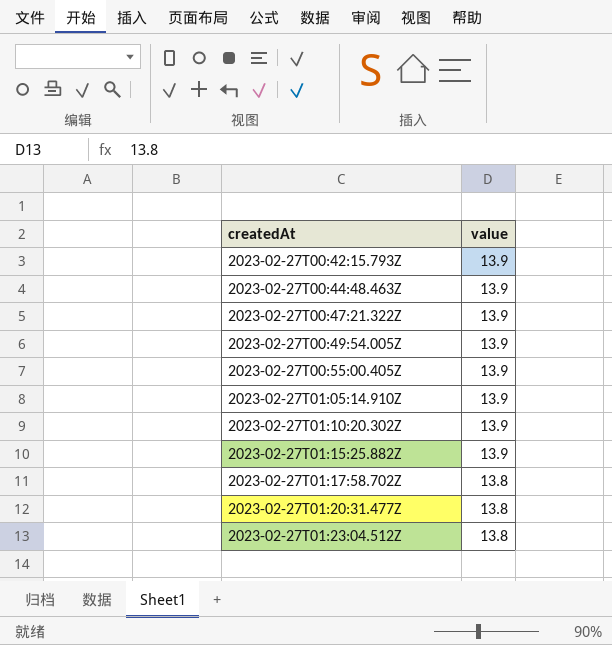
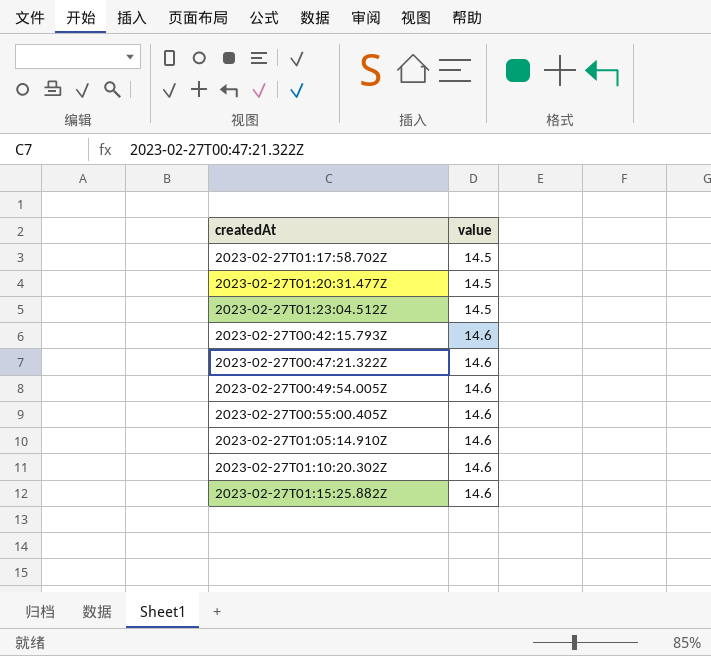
row order: createdAt ascending -> value ascending
row 2023-02-27T00:44:48.463Z: 13.9 -> none
2023-02-27T01:17:58.702Z | value: 13.8 -> 14.5
2023-02-27T01:20:31.477Z | value: 13.8 -> 14.5
2023-02-27T01:23:04.512Z | value: 13.8 -> 14.5
2023-02-27T00:42:15.793Z | value: 13.9 -> 14.6
2023-02-27T00:47:21.322Z | value: 13.9 -> 14.6
2023-02-27T00:49:54.005Z | value: 13.9 -> 14.6
2023-02-27T00:55:00.405Z | value: 13.9 -> 14.6
2023-02-27T01:05:14.910Z | value: 13.9 -> 14.6
2023-02-27T01:10:20.302Z | value: 13.9 -> 14.6
2023-02-27T01:15:25.882Z | value: 13.9 -> 14.6

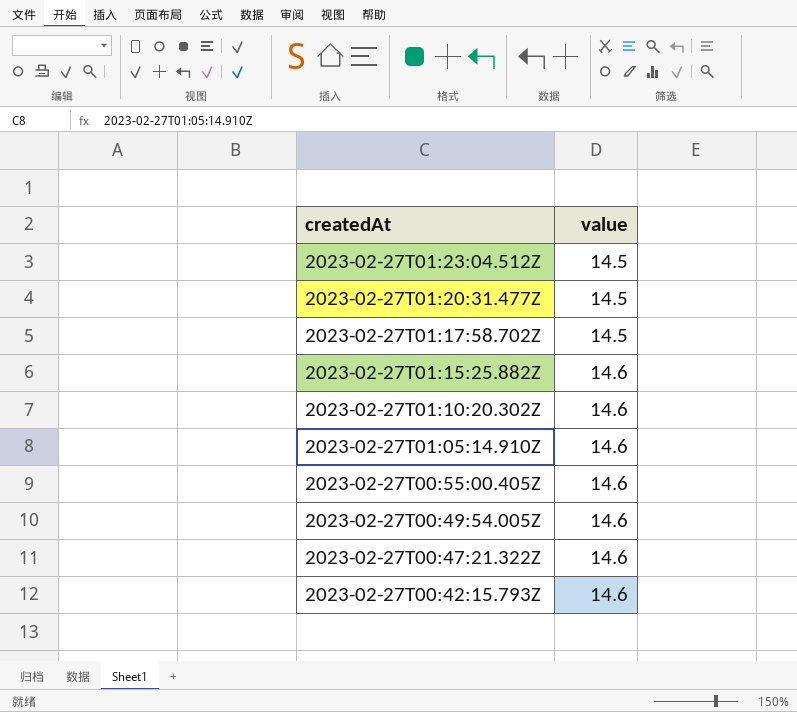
row order: value ascending -> createdAt descending

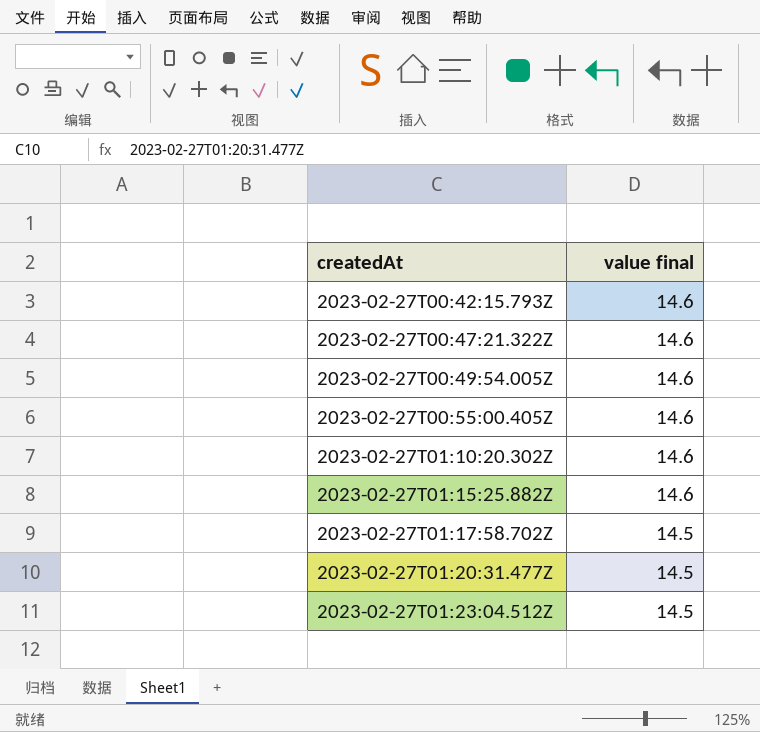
row order: createdAt descending -> createdAt ascending
column name: value -> value final
row 2023-02-27T01:05:14.910Z: 14.6 -> none

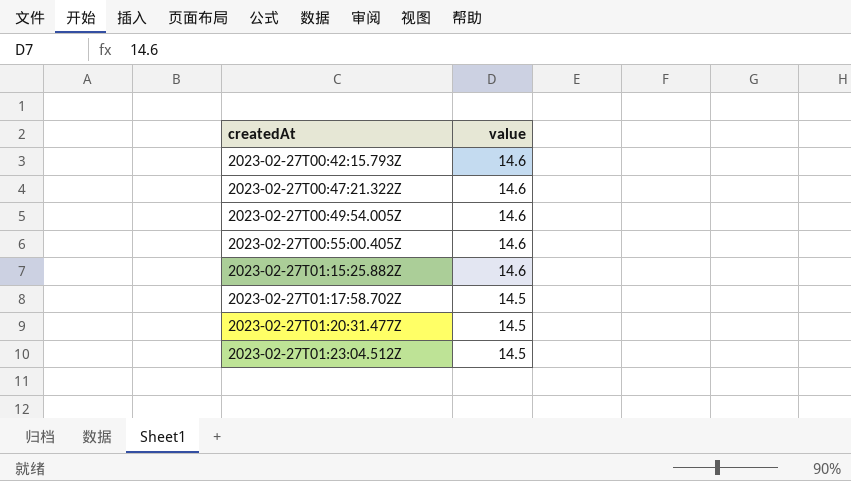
column name: value final -> value
row 2023-02-27T01:10:20.302Z: 14.6 -> none

